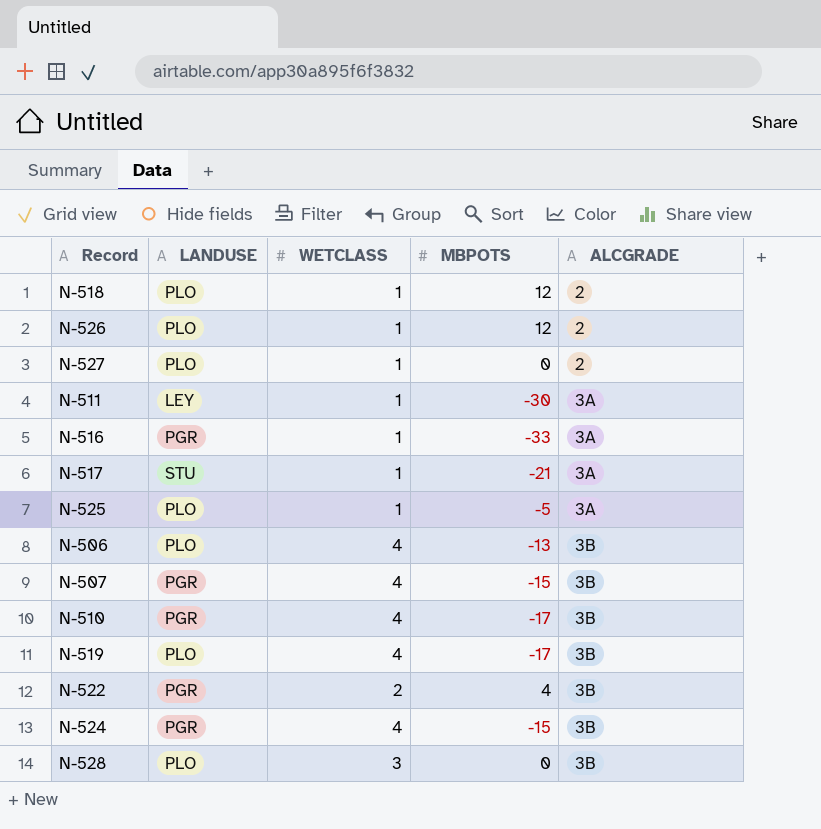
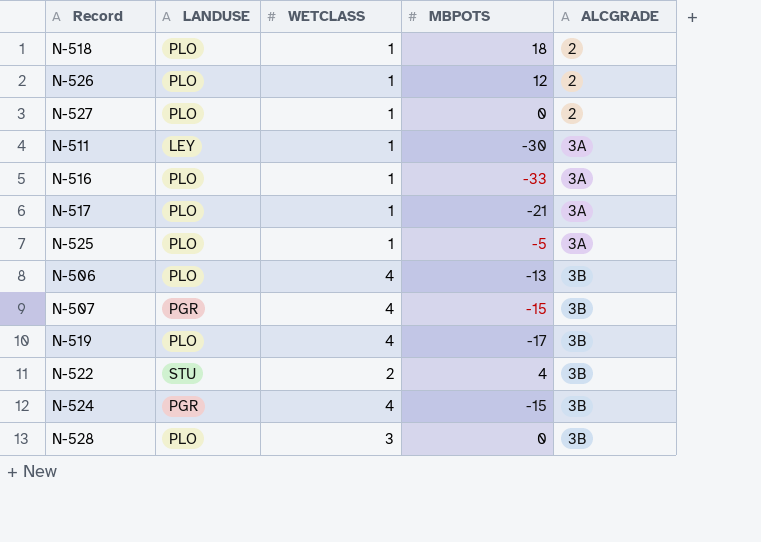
row N-510: PGR | 4 | -17 | 3B -> none
N-518 | MBPOTS: 12 -> 18
N-516 | LANDUSE: PGR -> PLO
N-517 | LANDUSE: STU -> PLO
N-522 | LANDUSE: PGR -> STU

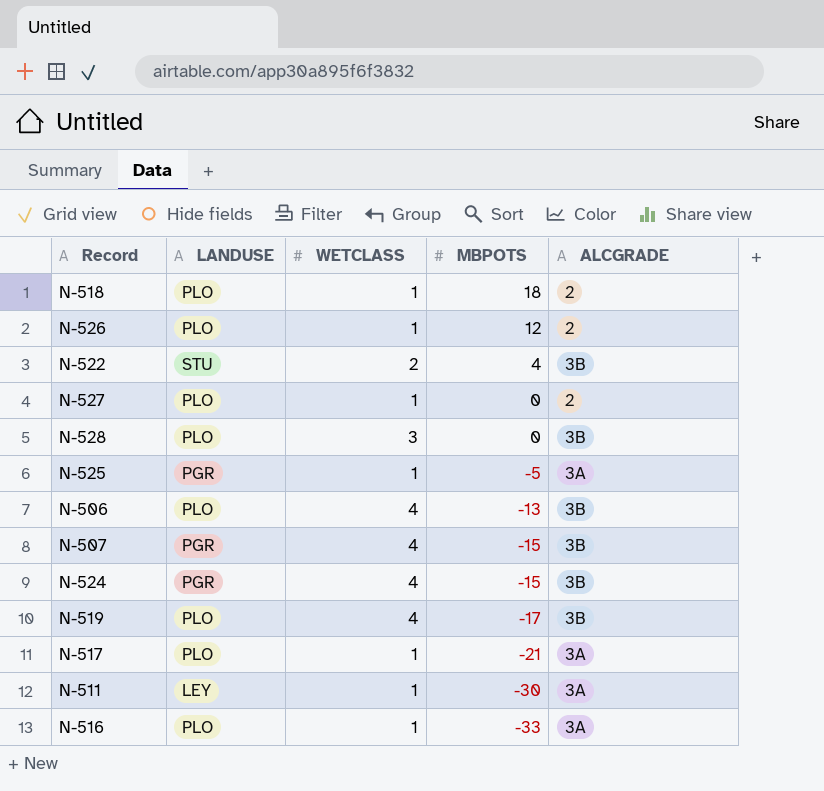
row order: ALCGRADE ascending -> MBPOTS descending
N-525 | LANDUSE: PLO -> PGR

